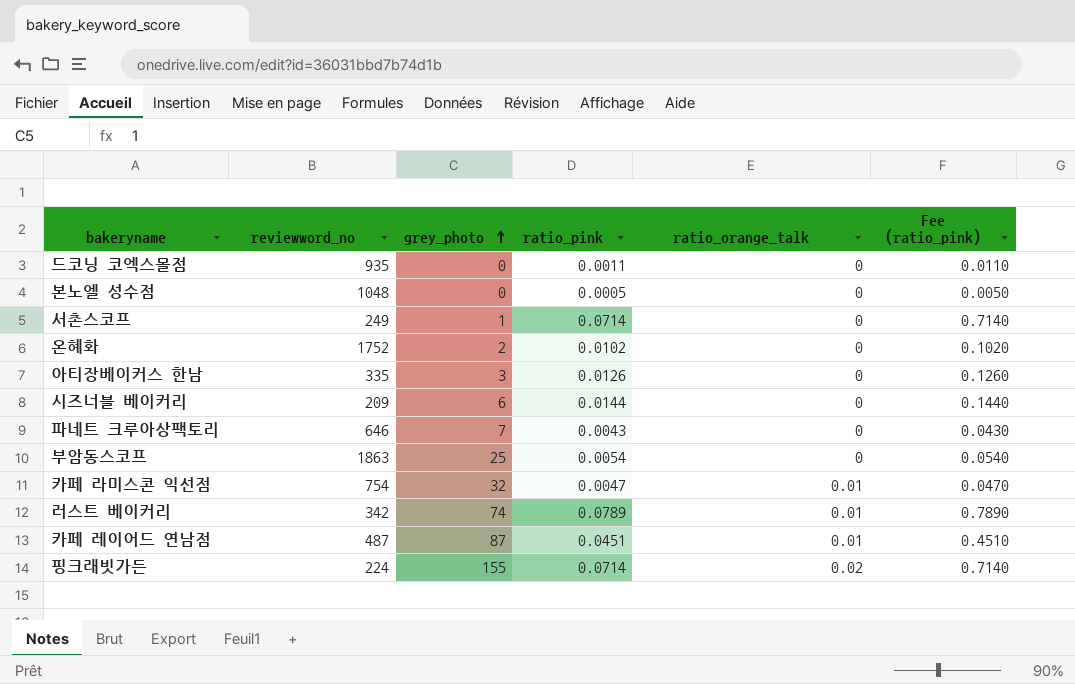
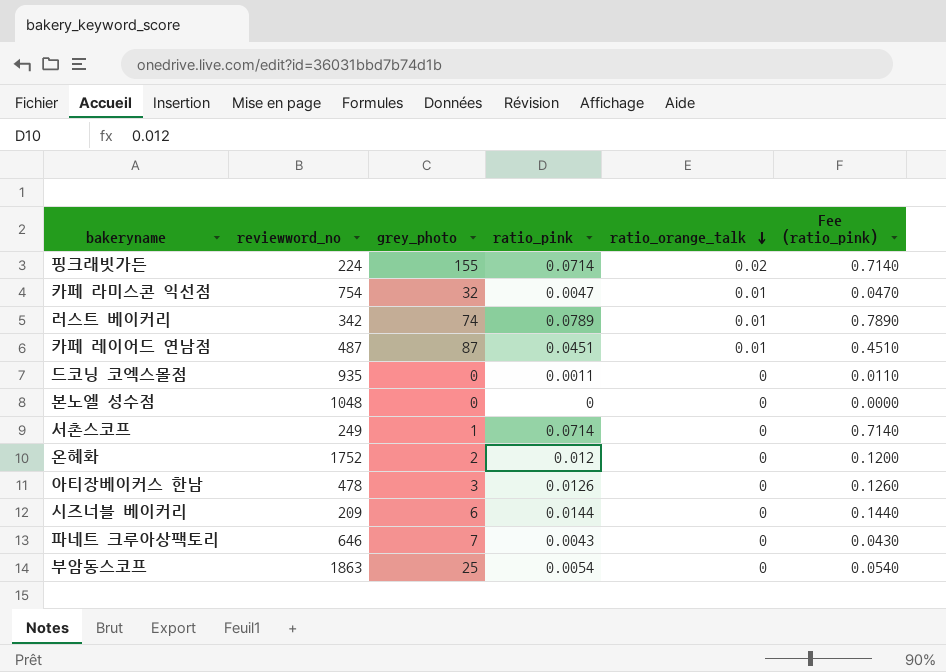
row order: grey_photo ascending -> ratio_orange_talk descending
본노엘 성수점 | ratio_pink: 0.0005 -> 0
본노엘 성수점 | Fee (ratio_pink): 0.0050 -> 0.0000
온혜화 | ratio_pink: 0.0102 -> 0.012
온혜화 | Fee (ratio_pink): 0.1020 -> 0.1200
아티장베이커스 한남 | reviewword_no: 335 -> 478

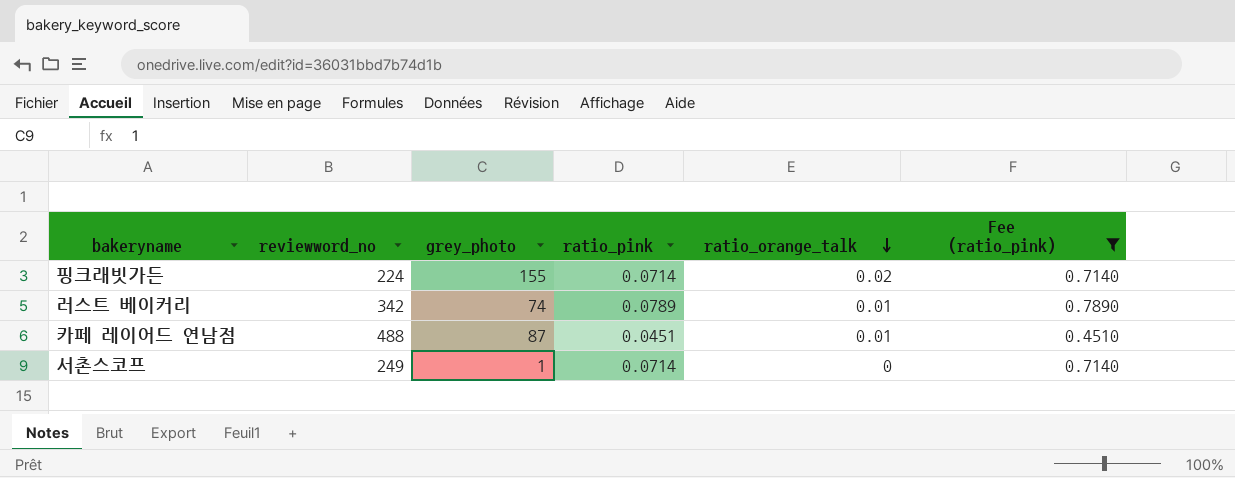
filter: none -> Fee (ratio_pink) >= 0.4510
카페 레이어드 연남점 | reviewword_no: 487 -> 488

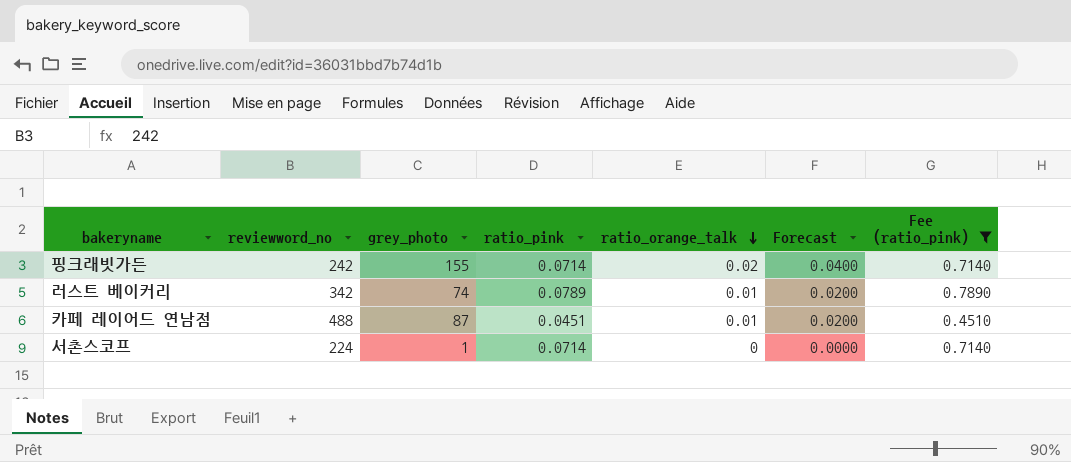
column Forecast | formula: none -> [ratio_orange_talk] * 2
핑크래빗가든 | reviewword_no: 224 -> 242
서촌스코프 | reviewword_no: 249 -> 224

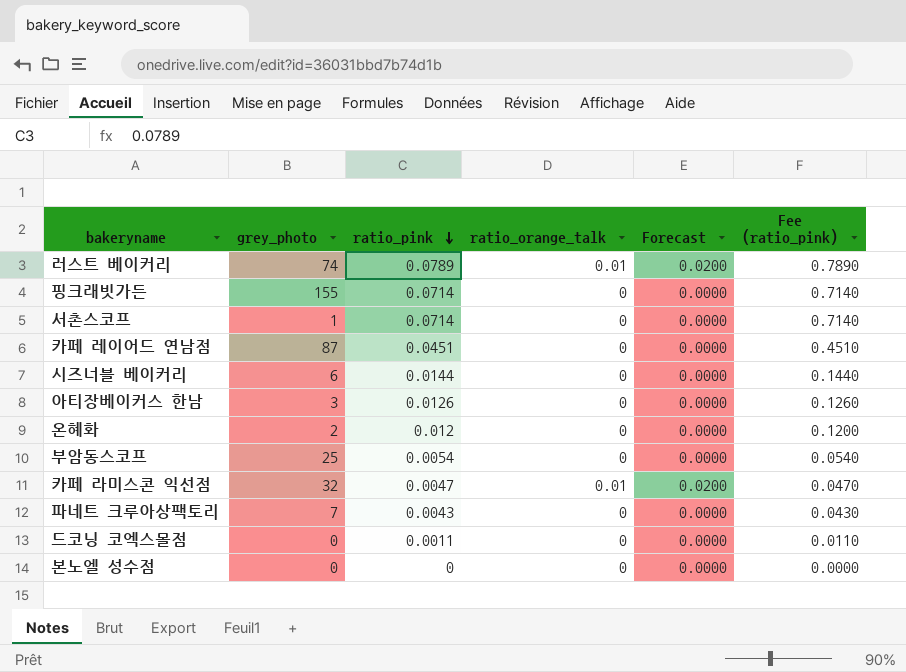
filter: Fee (ratio_pink) >= 0.4510 -> none
row order: ratio_orange_talk descending -> ratio_pink descending
column reviewword_no | position: 2 -> none
핑크래빗가든 | ratio_orange_talk: 0.02 -> 0
핑크래빗가든 | Forecast: 0.0400 -> 0.0000
카페 레이어드 연남점 | ratio_orange_talk: 0.01 -> 0
카페 레이어드 연남점 | Forecast: 0.0200 -> 0.0000

